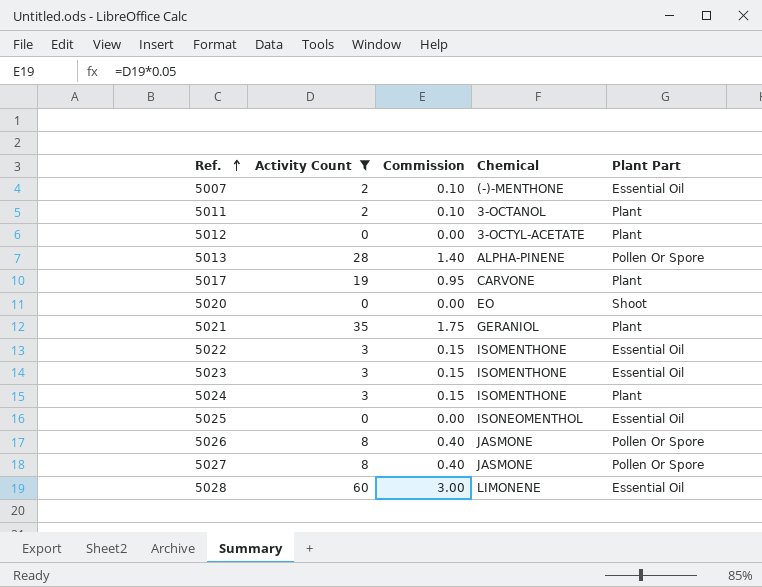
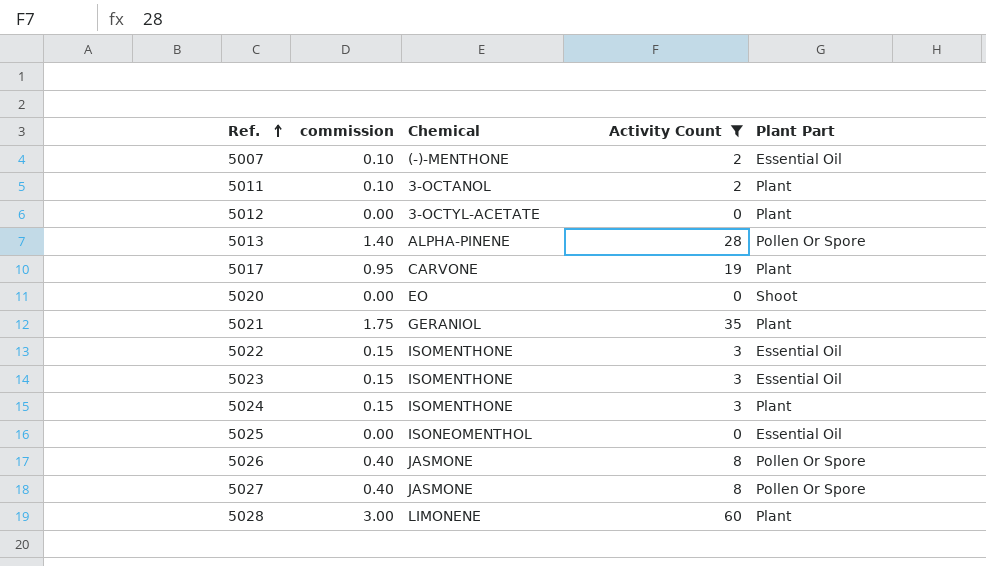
column name: Commission -> commission
column Activity Count | position: 2 -> 4
5028 | Plant Part: Essential Oil -> Plant

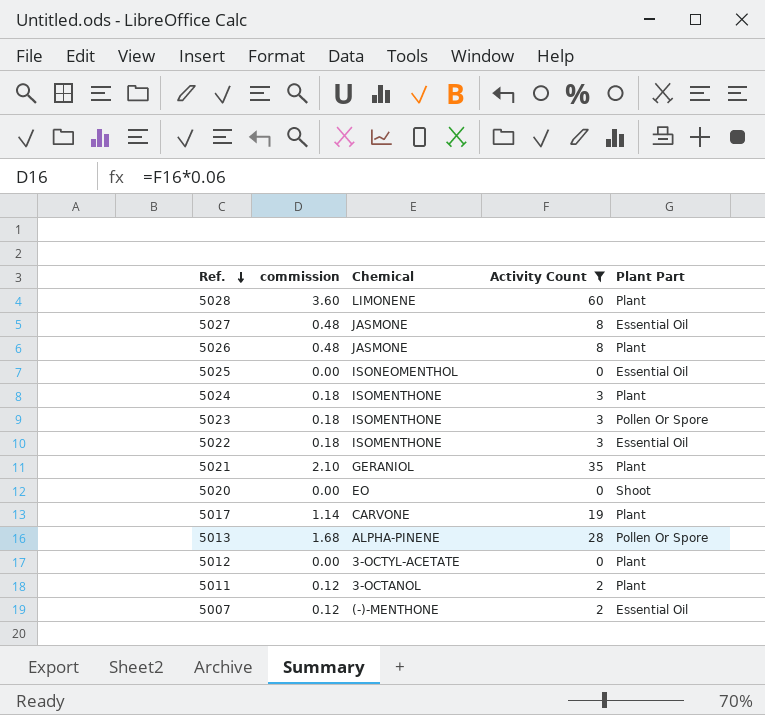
row order: Ref. ascending -> Ref. descending
column commission | formula: [Activity Count] * 0.05 -> [Activity Count] * 0.06
5027 | Plant Part: Pollen Or Spore -> Essential Oil
5026 | Plant Part: Pollen Or Spore -> Plant
5023 | Plant Part: Essential Oil -> Pollen Or Spore

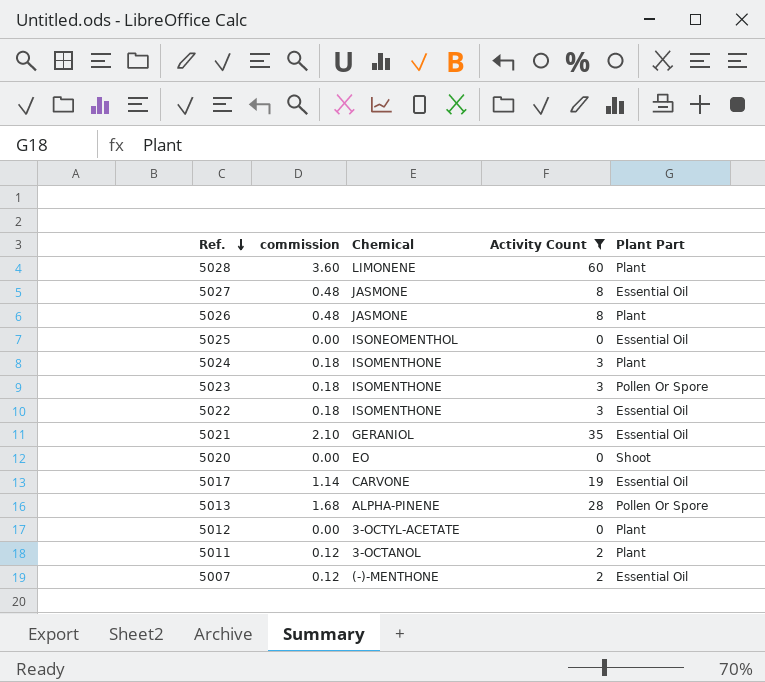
5021 | Plant Part: Plant -> Essential Oil
5017 | Plant Part: Plant -> Essential Oil

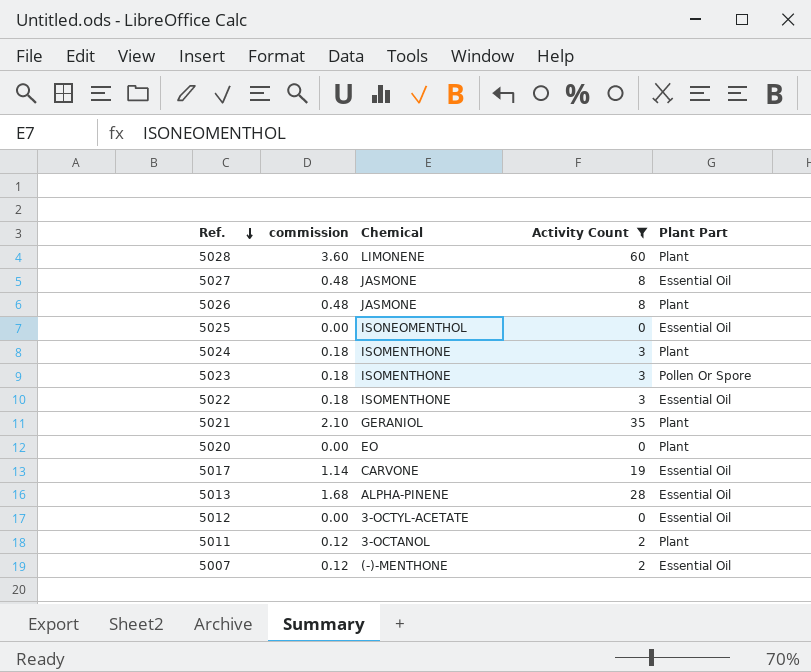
5021 | Plant Part: Essential Oil -> Plant
5020 | Plant Part: Shoot -> Plant
5013 | Plant Part: Pollen Or Spore -> Essential Oil
5012 | Plant Part: Plant -> Essential Oil

